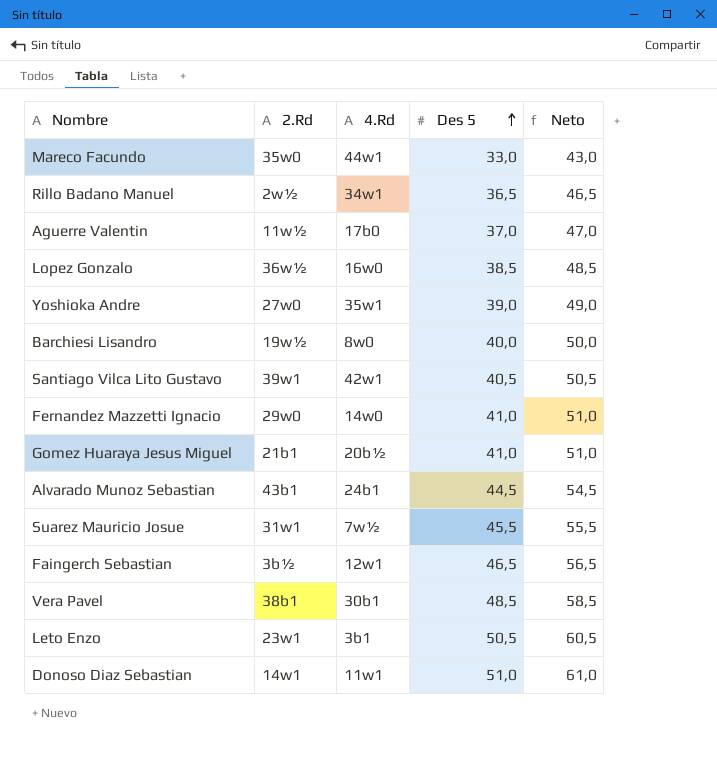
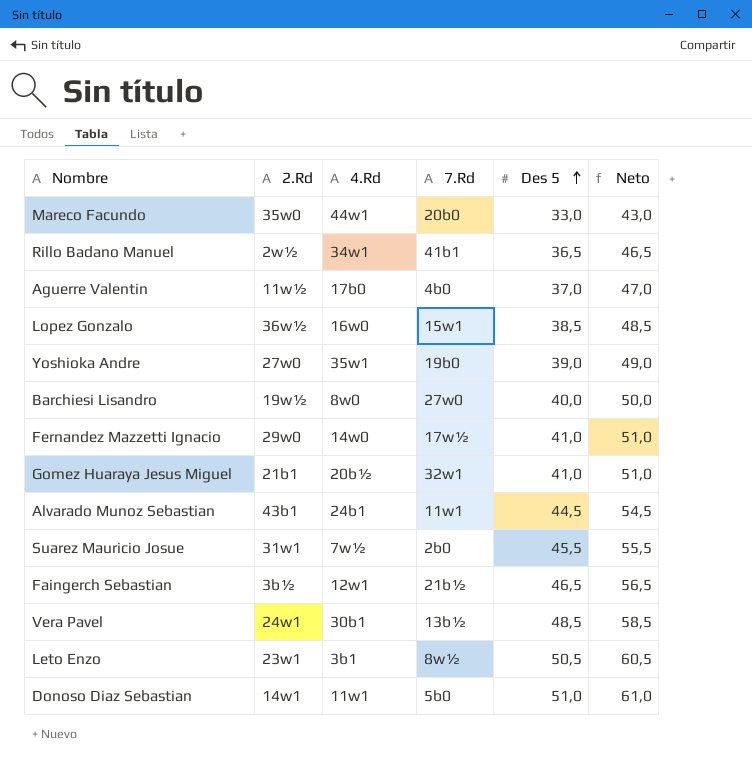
column 7.Rd | position: none -> 4
row Santiago Vilca Lito Gustavo: 39w1 | 42w1 | 40,5 | 50,5 -> none
Vera Pavel | 2.Rd: 38b1 -> 24w1

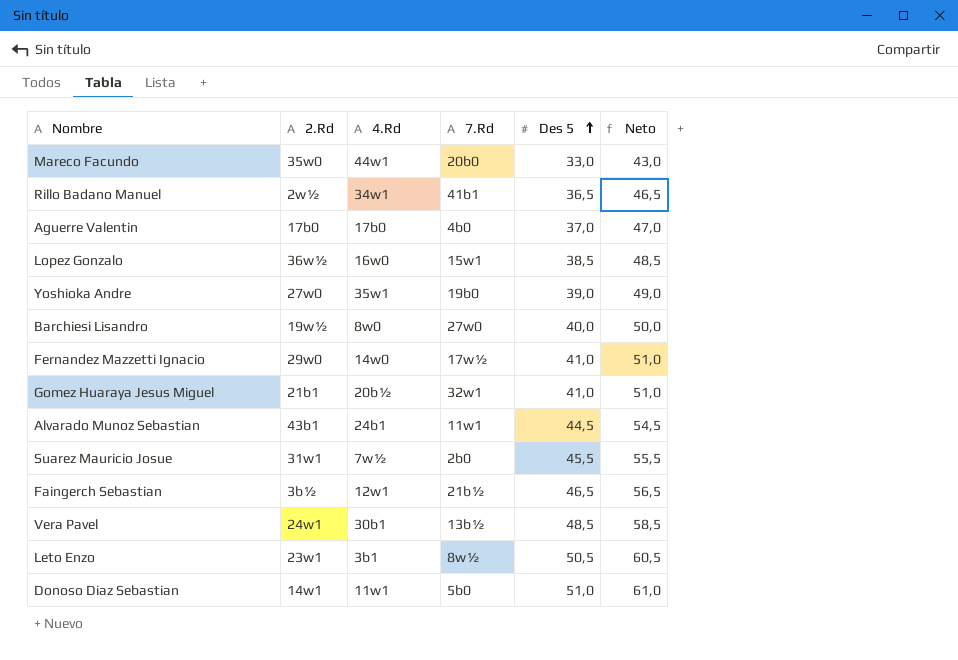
Aguerre Valentin | 2.Rd: 11w½ -> 17b0

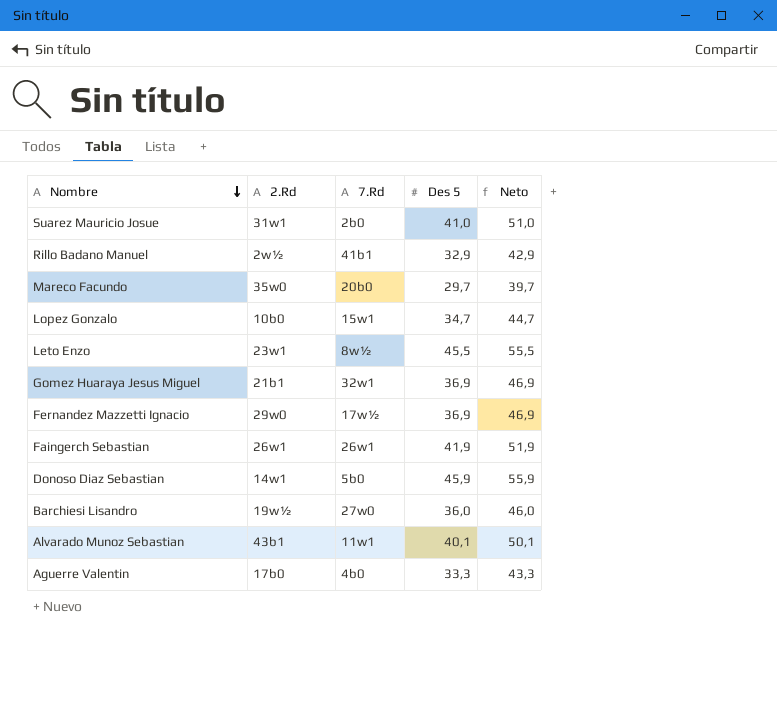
row order: Des 5 ascending -> Nombre descending
column 4.Rd | position: 3 -> none
row Yoshioka Andre: 27w0 | 35w1 | 19b0 | 39,0 | 49,0 -> none
row Vera Pavel: 24w1 | 30b1 | 13b½ | 48,5 | 58,5 -> none
Suarez Mauricio Josue | Des 5: 45,5 -> 41,0
Suarez Mauricio Josue | Neto: 55,5 -> 51,0
Rillo Badano Manuel | Des 5: 36,5 -> 32,9
Rillo Badano Manuel | Neto: 46,5 -> 42,9
Mareco Facundo | Des 5: 33,0 -> 29,7
Mareco Facundo | Neto: 43,0 -> 39,7
Lopez Gonzalo | 2.Rd: 36w½ -> 10b0
Lopez Gonzalo | Des 5: 38,5 -> 34,7
Lopez Gonzalo | Neto: 48,5 -> 44,7
Leto Enzo | Des 5: 50,5 -> 45,5
Leto Enzo | Neto: 60,5 -> 55,5
Gomez Huaraya Jesus Miguel | Des 5: 41,0 -> 36,9
Gomez Huaraya Jesus Miguel | Neto: 51,0 -> 46,9
Fernandez Mazzetti Ignacio | Des 5: 41,0 -> 36,9
Fernandez Mazzetti Ignacio | Neto: 51,0 -> 46,9
Faingerch Sebastian | 2.Rd: 3b½ -> 26w1
Faingerch Sebastian | 7.Rd: 21b½ -> 26w1
Faingerch Sebastian | Des 5: 46,5 -> 41,9
Faingerch Sebastian | Neto: 56,5 -> 51,9
Donoso Diaz Sebastian | Des 5: 51,0 -> 45,9
Donoso Diaz Sebastian | Neto: 61,0 -> 55,9
Barchiesi Lisandro | Des 5: 40,0 -> 36,0
Barchiesi Lisandro | Neto: 50,0 -> 46,0
Alvarado Munoz Sebastian | Des 5: 44,5 -> 40,1
Alvarado Munoz Sebastian | Neto: 54,5 -> 50,1
Aguerre Valentin | Des 5: 37,0 -> 33,3
Aguerre Valentin | Neto: 47,0 -> 43,3

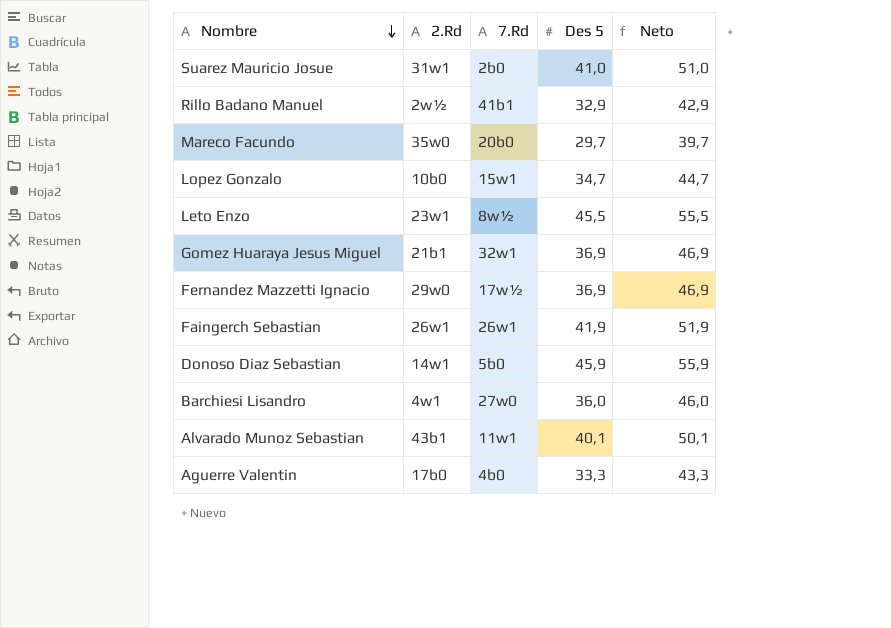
Barchiesi Lisandro | 2.Rd: 19w½ -> 4w1

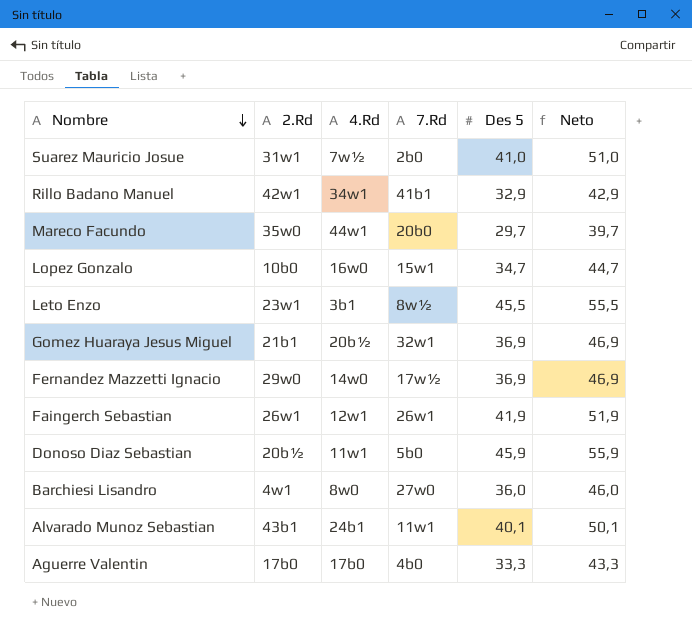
column 4.Rd | position: none -> 3
Rillo Badano Manuel | 2.Rd: 2w½ -> 42w1
Donoso Diaz Sebastian | 2.Rd: 14w1 -> 20b½

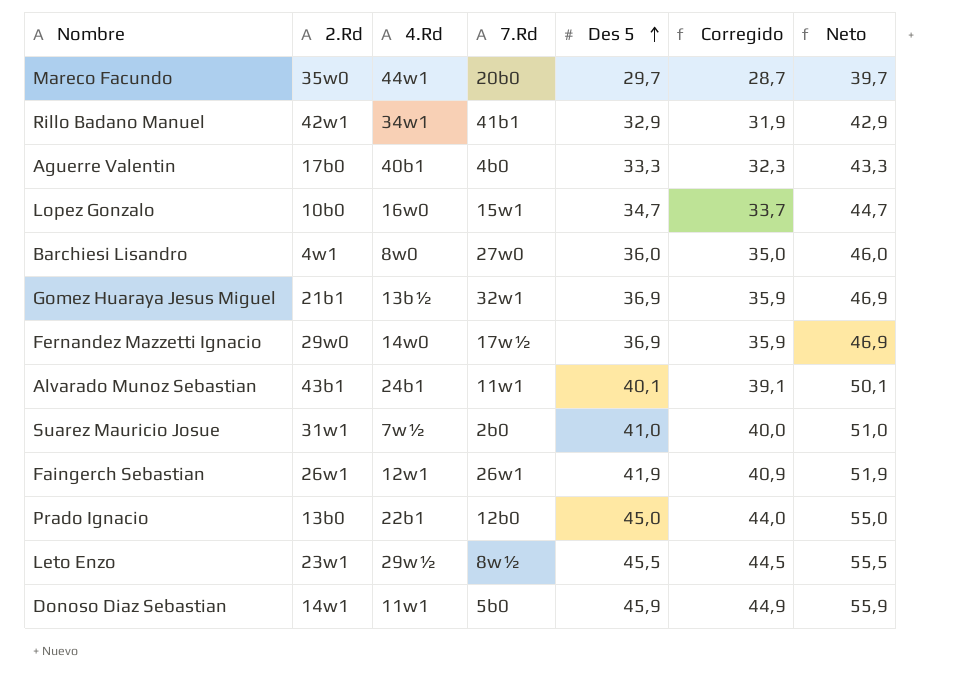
row order: Nombre descending -> Des 5 ascending
column Corregido | formula: none -> [Des 5] - 1
Aguerre Valentin | 4.Rd: 17b0 -> 40b1
Gomez Huaraya Jesus Miguel | 4.Rd: 20b½ -> 13b½
row Prado Ignacio: none -> 13b0 | 22b1 | 12b0 | 45,0 | 44,0 | 55,0
Leto Enzo | 4.Rd: 3b1 -> 29w½
Donoso Diaz Sebastian | 2.Rd: 20b½ -> 14w1

